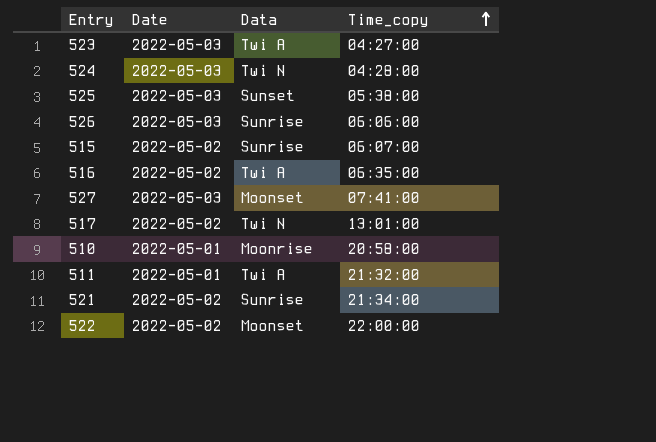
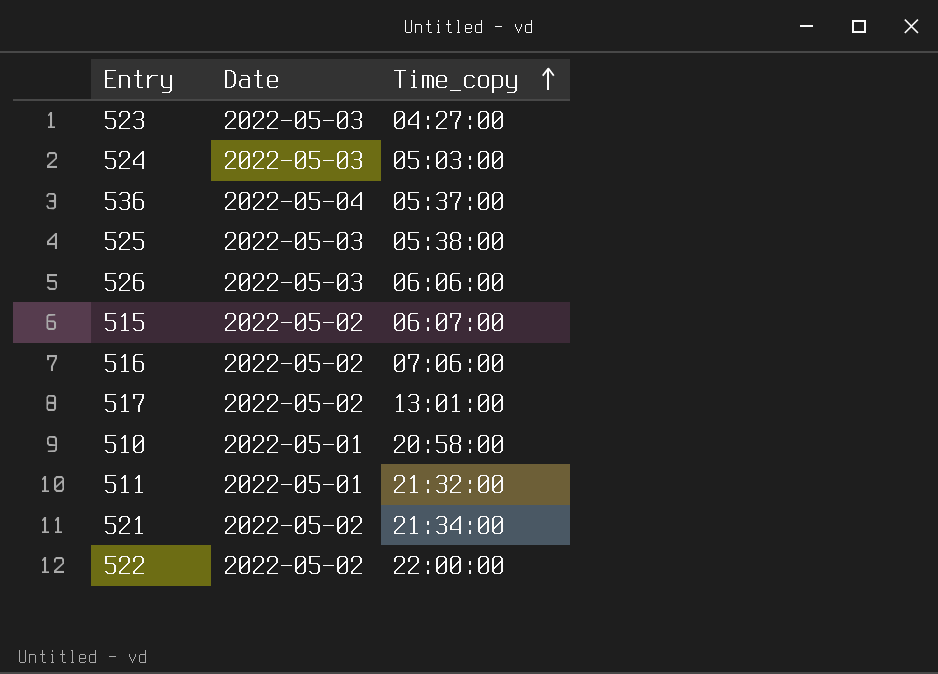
column Data | position: 3 -> none
row 527: 2022-05-03 | Moonset | 07:41:00 -> none
524 | Time_copy: 04:28:00 -> 05:03:00
row 536: none -> 2022-05-04 | 05:37:00
516 | Time_copy: 06:35:00 -> 07:06:00

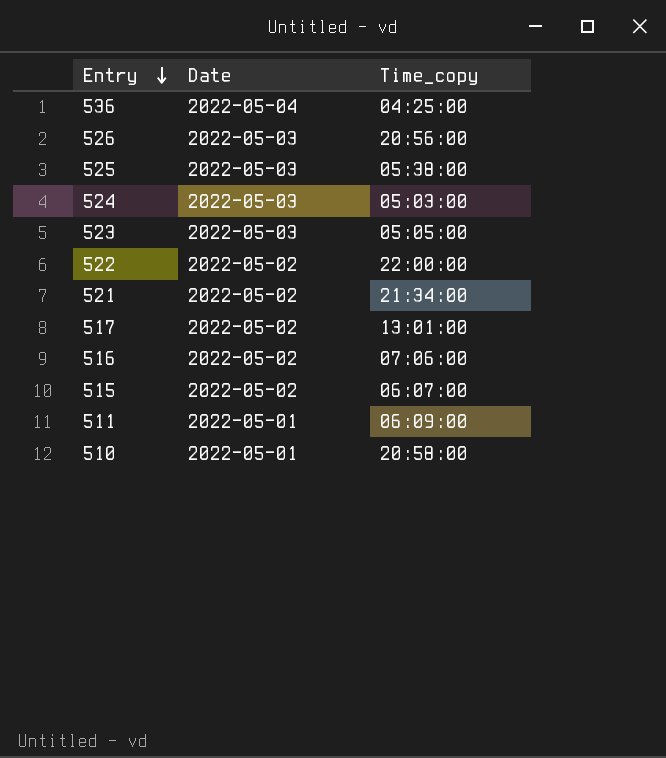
row order: Time_copy ascending -> Entry descending
536 | Time_copy: 05:37:00 -> 04:25:00
526 | Time_copy: 06:06:00 -> 20:56:00
523 | Time_copy: 04:27:00 -> 05:05:00
511 | Time_copy: 21:32:00 -> 06:09:00

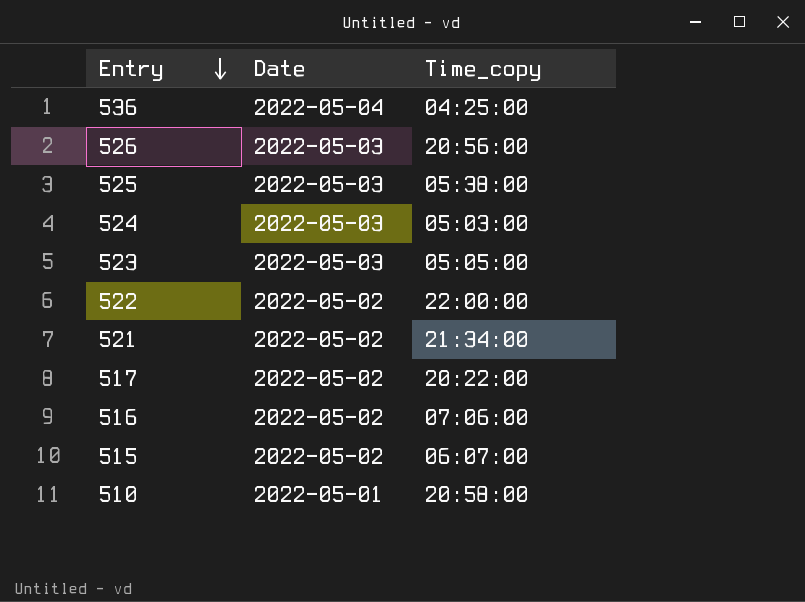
row 511: 2022-05-01 | 06:09:00 -> none
517 | Time_copy: 13:01:00 -> 20:22:00

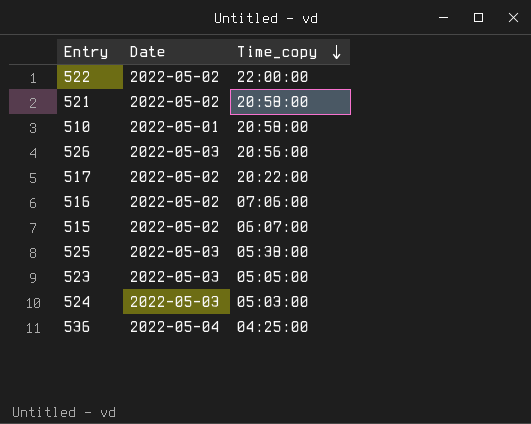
row order: Entry descending -> Time_copy descending
521 | Time_copy: 21:34:00 -> 20:58:00

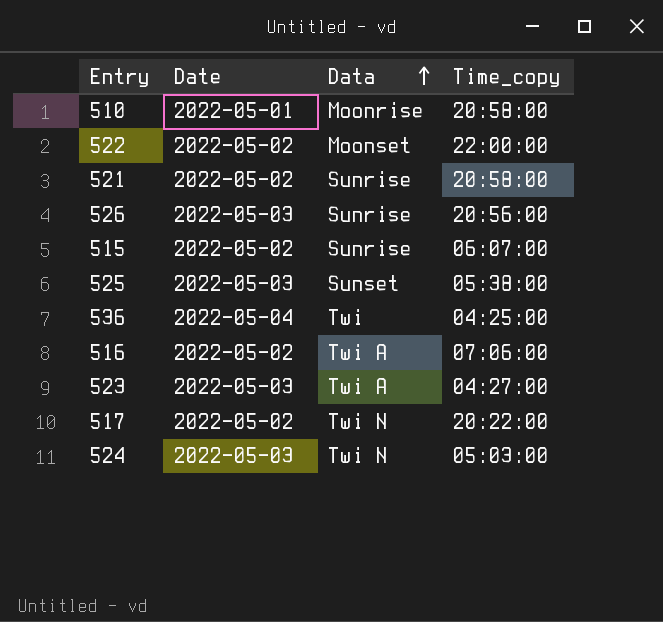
row order: Time_copy descending -> Data ascending
column Data | position: none -> 3
523 | Time_copy: 05:05:00 -> 04:27:00

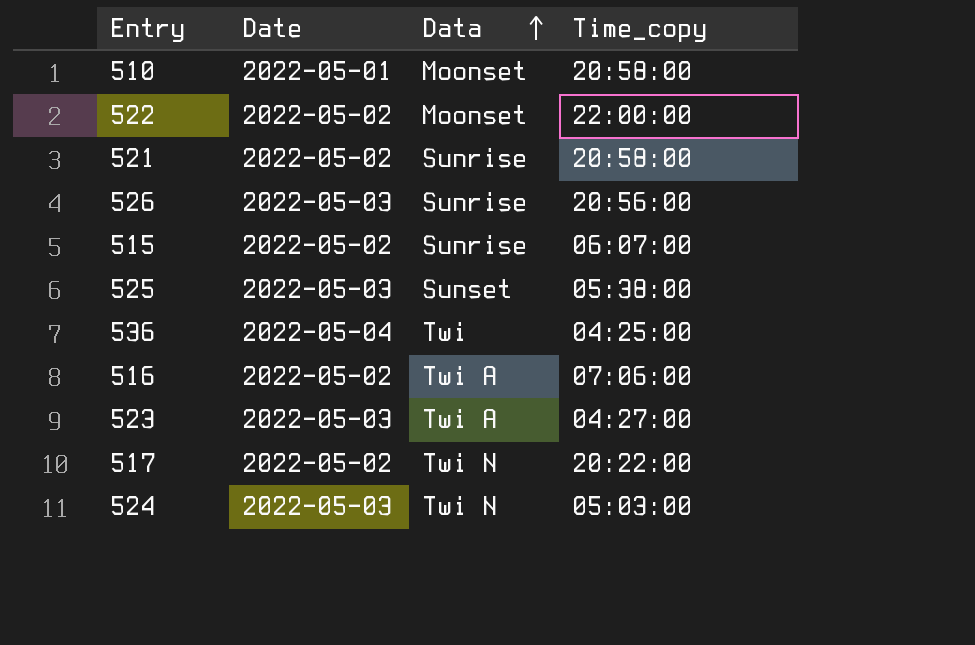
510 | Data: Moonrise -> Moonset

